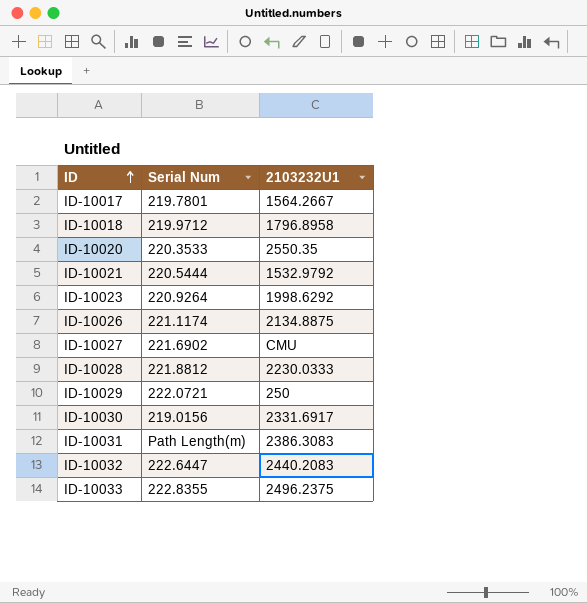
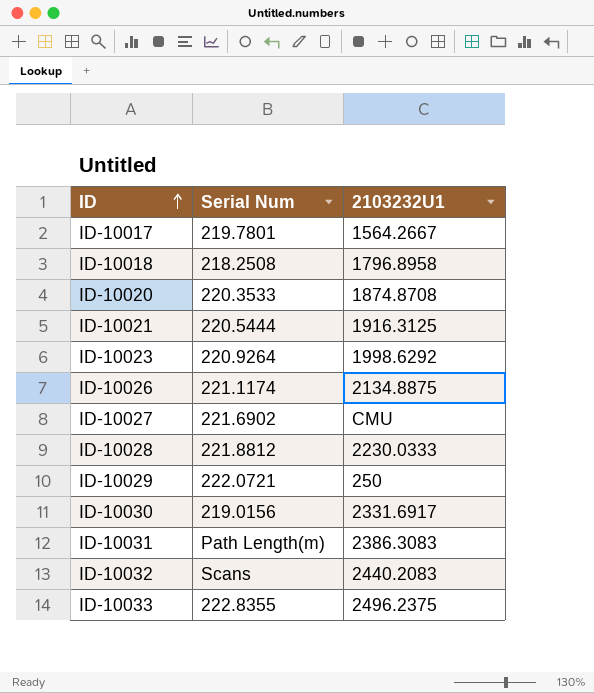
ID-10018 | Serial Num: 219.9712 -> 218.2508
ID-10020 | 2103232U1: 2550.35 -> 1874.8708
ID-10021 | 2103232U1: 1532.9792 -> 1916.3125
ID-10032 | Serial Num: 222.6447 -> Scans

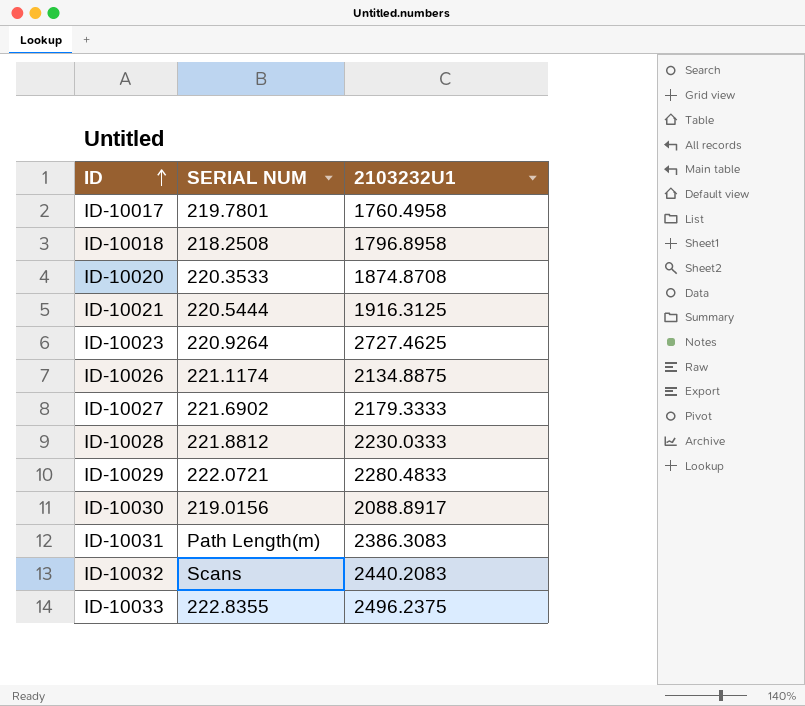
column name: Serial Num -> SERIAL NUM
ID-10017 | 2103232U1: 1564.2667 -> 1760.4958
ID-10023 | 2103232U1: 1998.6292 -> 2727.4625
ID-10027 | 2103232U1: CMU -> 2179.3333
ID-10029 | 2103232U1: 250 -> 2280.4833
ID-10030 | 2103232U1: 2331.6917 -> 2088.8917

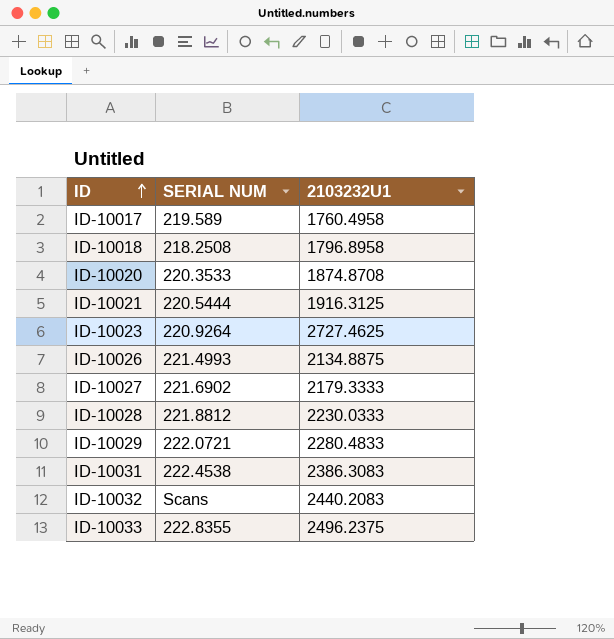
row ID-10030: 219.0156 | 2088.8917 -> none
ID-10017 | SERIAL NUM: 219.7801 -> 219.589
ID-10026 | SERIAL NUM: 221.1174 -> 221.4993
ID-10031 | SERIAL NUM: Path Length(m) -> 222.4538

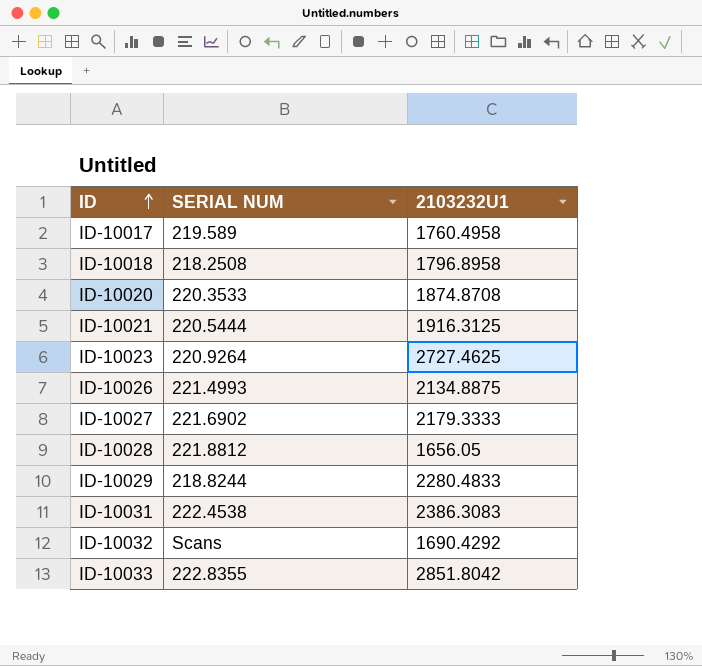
ID-10028 | 2103232U1: 2230.0333 -> 1656.05
ID-10029 | SERIAL NUM: 222.0721 -> 218.8244
ID-10032 | 2103232U1: 2440.2083 -> 1690.4292
ID-10033 | 2103232U1: 2496.2375 -> 2851.8042

